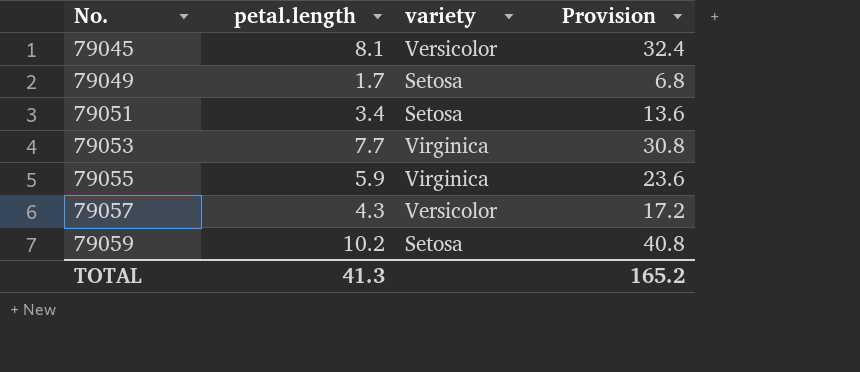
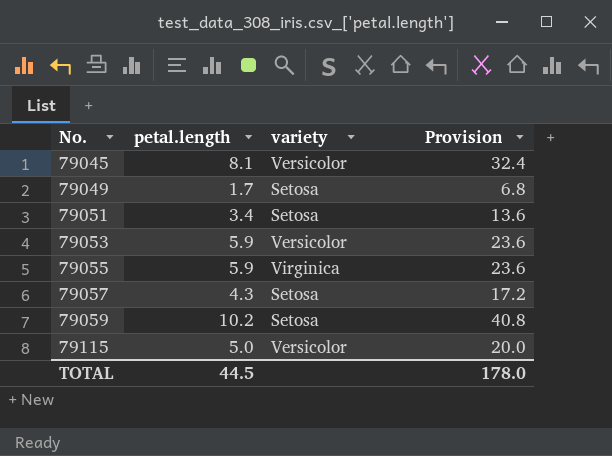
79053 | petal.length: 7.7 -> 5.9
79053 | variety: Virginica -> Versicolor
79053 | Provision: 30.8 -> 23.6
79057 | variety: Versicolor -> Setosa
row 79115: none -> 5.0 | Versicolor | 20.0
TOTAL | petal.length: 41.3 -> 44.5
TOTAL | Provision: 165.2 -> 178.0

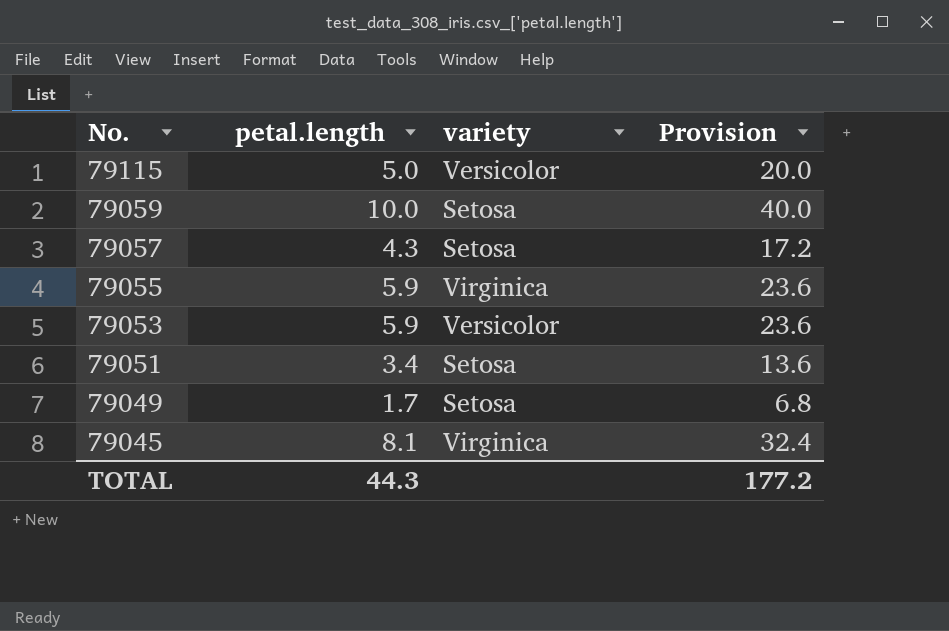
row order: No. ascending -> No. descending
79059 | petal.length: 10.2 -> 10.0
79059 | Provision: 40.8 -> 40.0
79045 | variety: Versicolor -> Virginica
TOTAL | petal.length: 44.5 -> 44.3
TOTAL | Provision: 178.0 -> 177.2

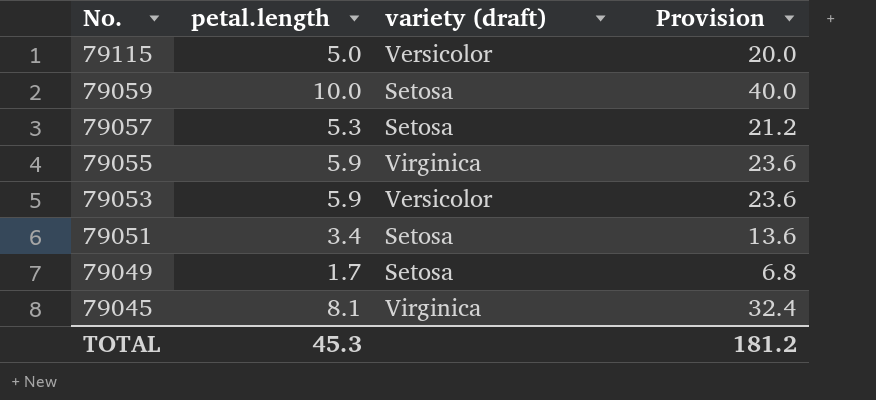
column name: variety -> variety (draft)
79057 | petal.length: 4.3 -> 5.3
79057 | Provision: 17.2 -> 21.2
TOTAL | petal.length: 44.3 -> 45.3
TOTAL | Provision: 177.2 -> 181.2

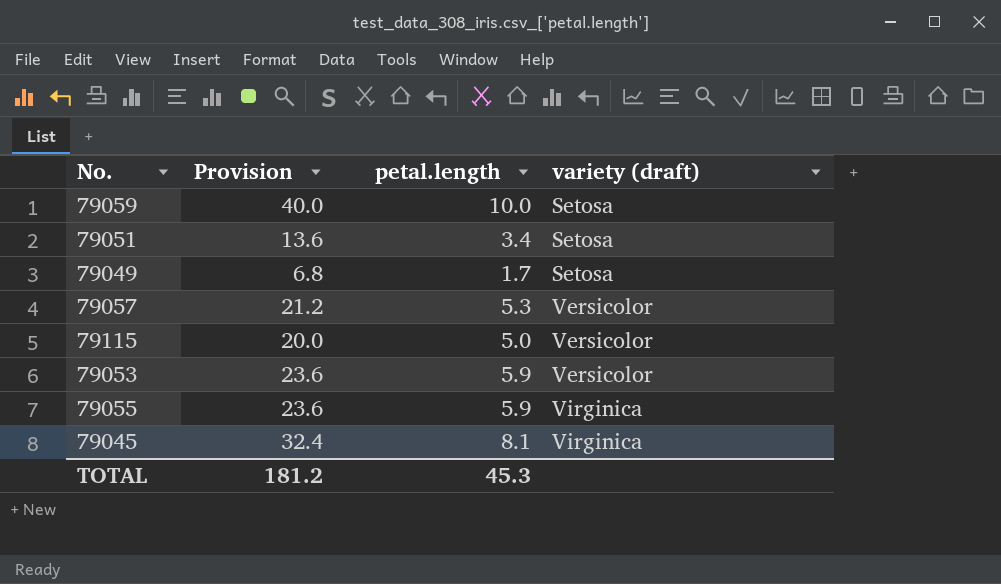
row order: No. descending -> variety (draft) ascending
column Provision | position: 4 -> 2
79057 | variety (draft): Setosa -> Versicolor

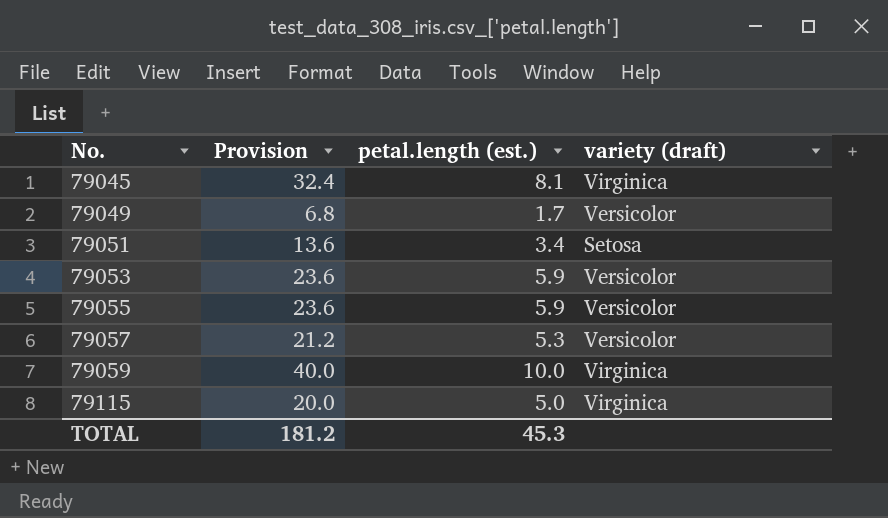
row order: variety (draft) ascending -> No. ascending
column name: petal.length -> petal.length (est.)
79049 | variety (draft): Setosa -> Versicolor
79055 | variety (draft): Virginica -> Versicolor
79059 | variety (draft): Setosa -> Virginica
79115 | variety (draft): Versicolor -> Virginica

